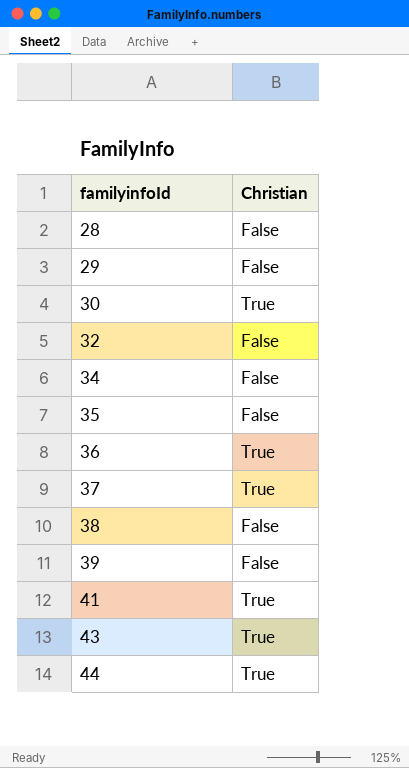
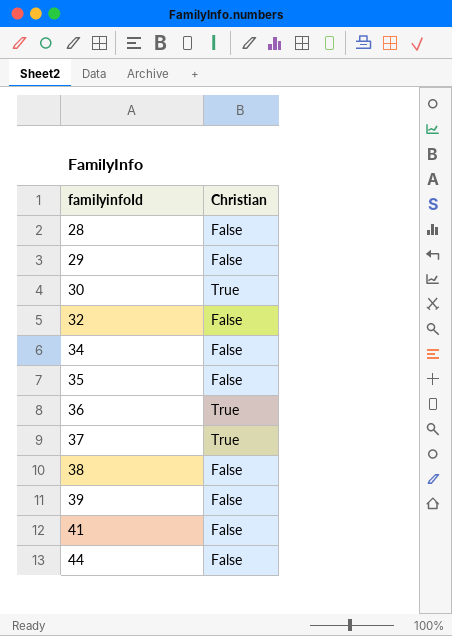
row 43: True -> none
41 | Christian: True -> False
44 | Christian: True -> False

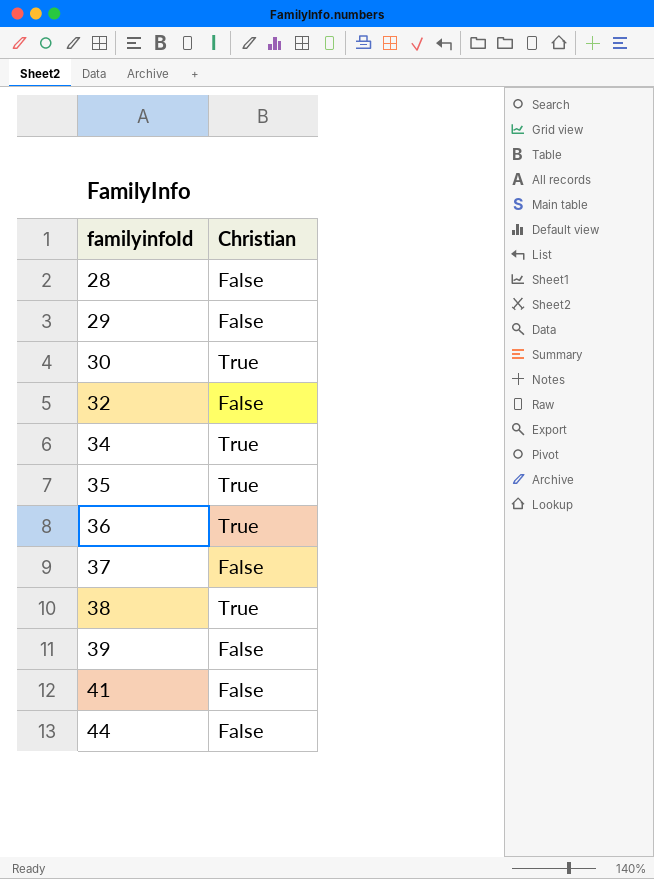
34 | Christian: False -> True
35 | Christian: False -> True
37 | Christian: True -> False
38 | Christian: False -> True

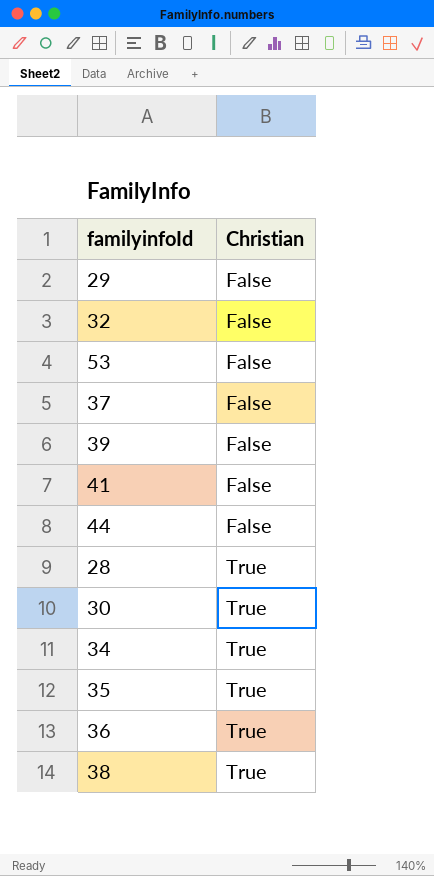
row order: familyinfoId ascending -> Christian ascending
row 53: none -> False
28 | Christian: False -> True

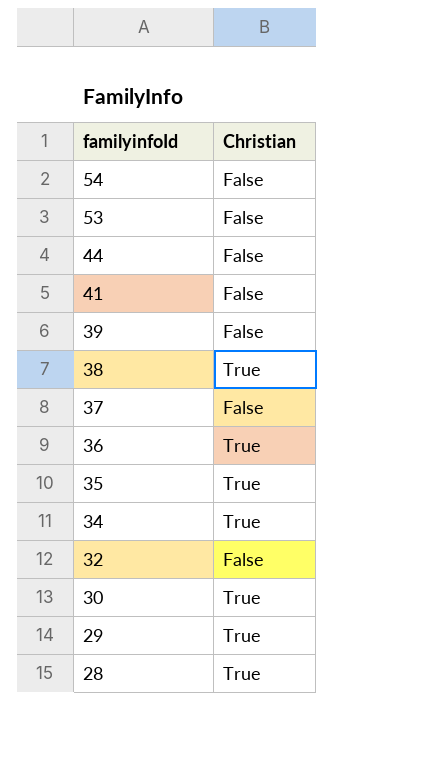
row order: Christian ascending -> familyinfoId descending
row 54: none -> False
29 | Christian: False -> True

